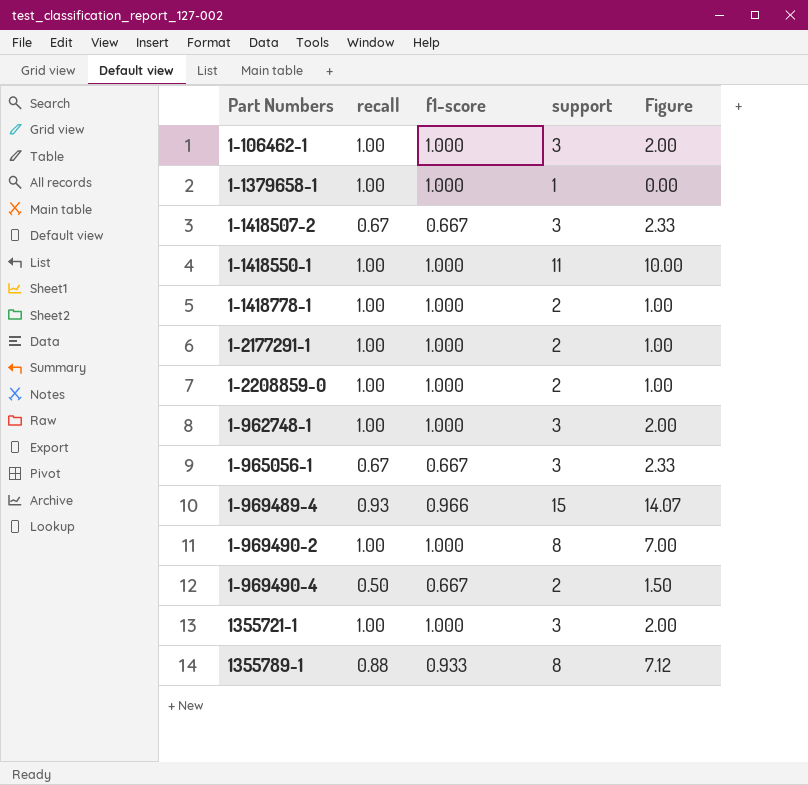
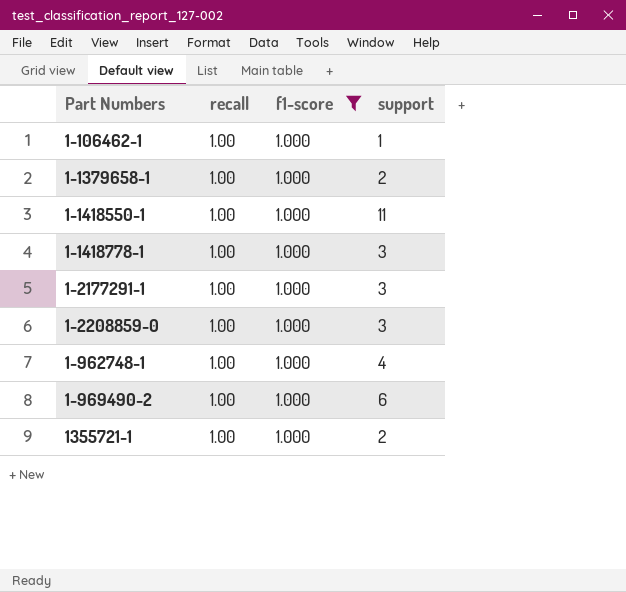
filter: none -> f1-score = 1.000
column Figure | formula: [support] - [recall] -> none
1-106462-1 | support: 3 -> 1
1-1379658-1 | support: 1 -> 2
1-1418778-1 | support: 2 -> 3
1-2177291-1 | support: 2 -> 3
1-2208859-0 | support: 2 -> 3
1-962748-1 | support: 3 -> 4
1-969490-2 | support: 8 -> 6
1355721-1 | support: 3 -> 2

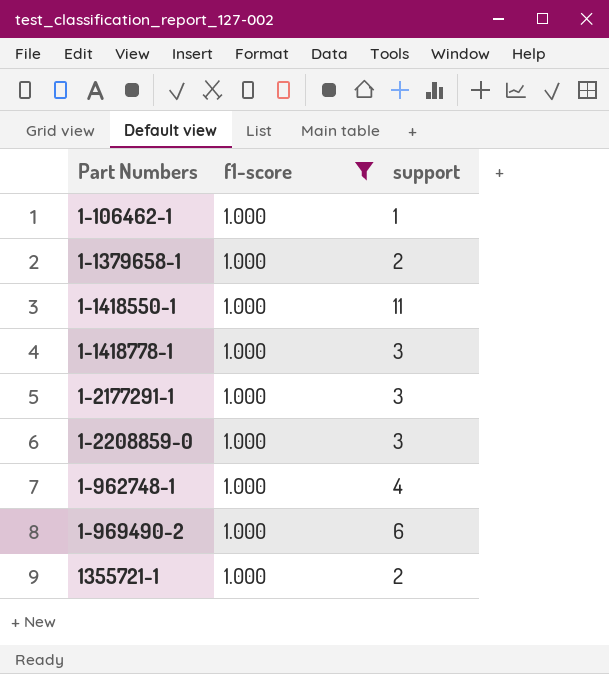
column recall | position: 2 -> none

